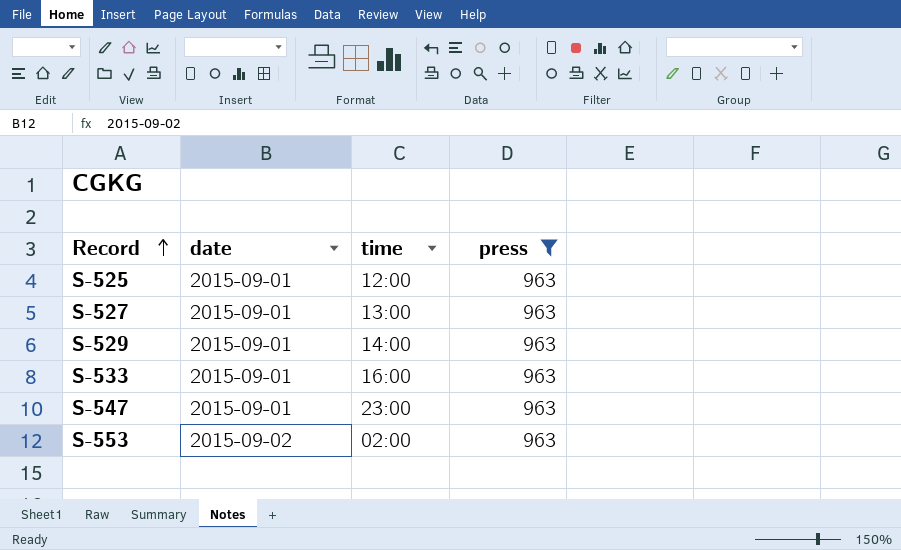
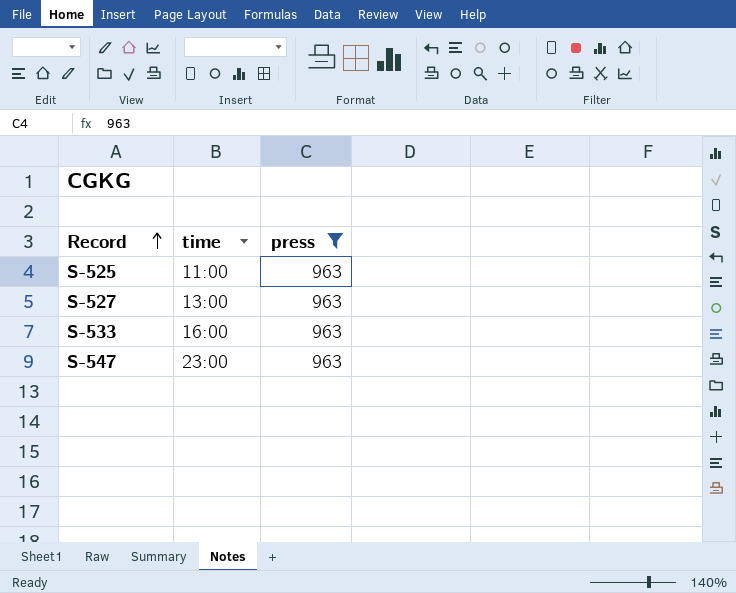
column date | position: 2 -> none
row S-529: 2015-09-01 | 14:00 | 963 -> none
row S-553: 2015-09-02 | 02:00 | 963 -> none
S-525 | time: 12:00 -> 11:00

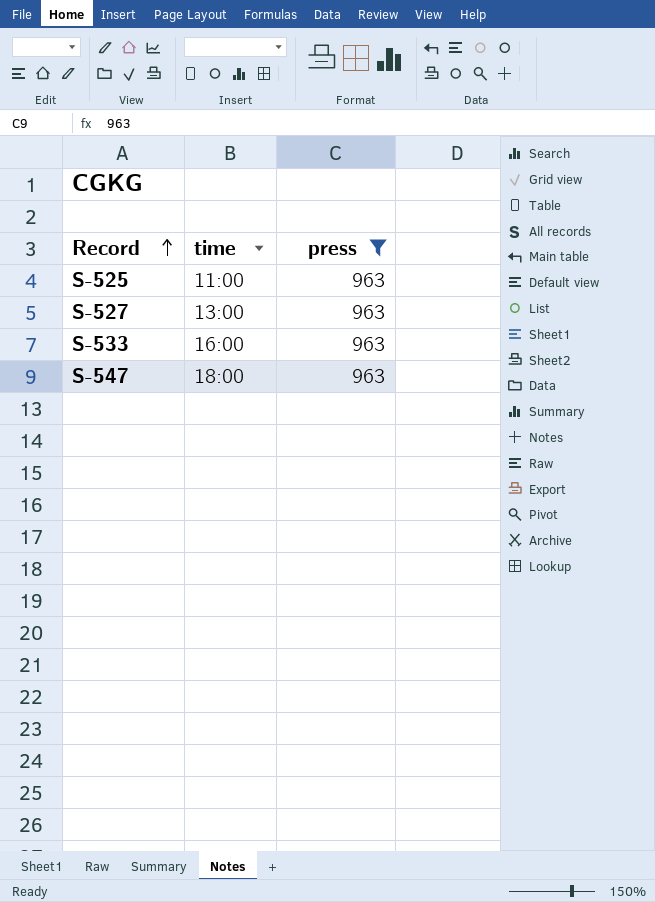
S-547 | time: 23:00 -> 18:00

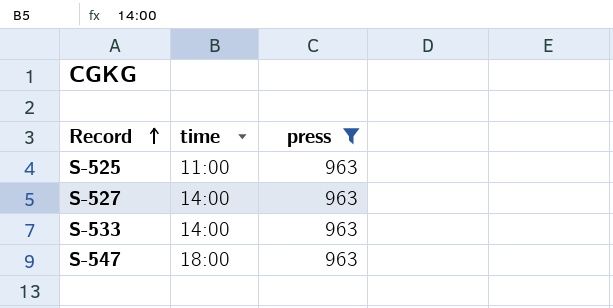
S-527 | time: 13:00 -> 14:00
S-533 | time: 16:00 -> 14:00

